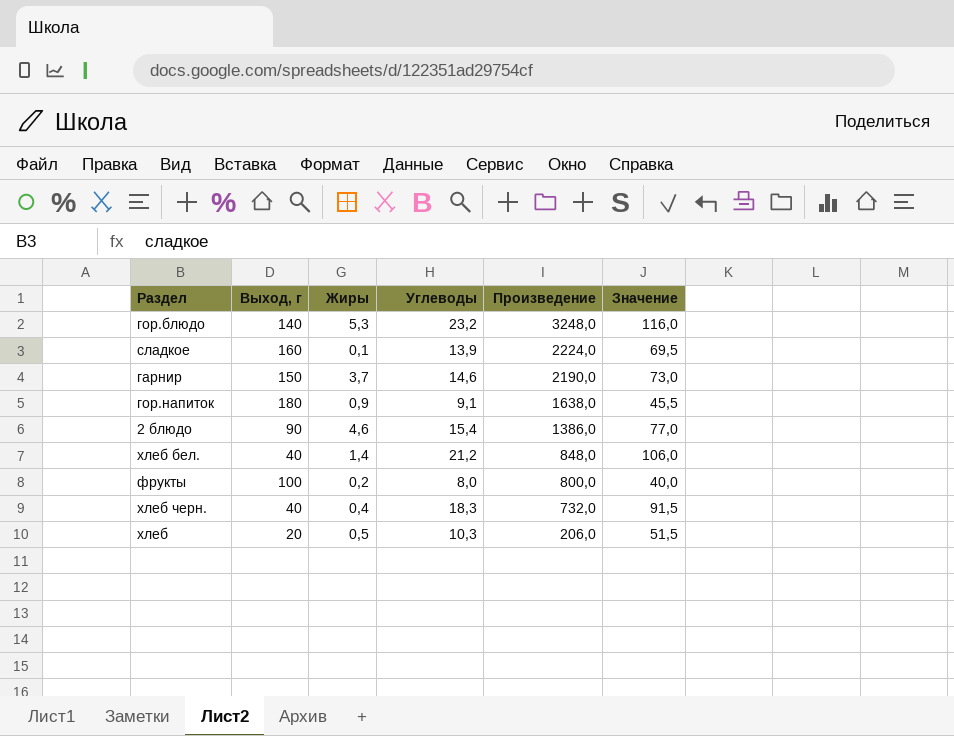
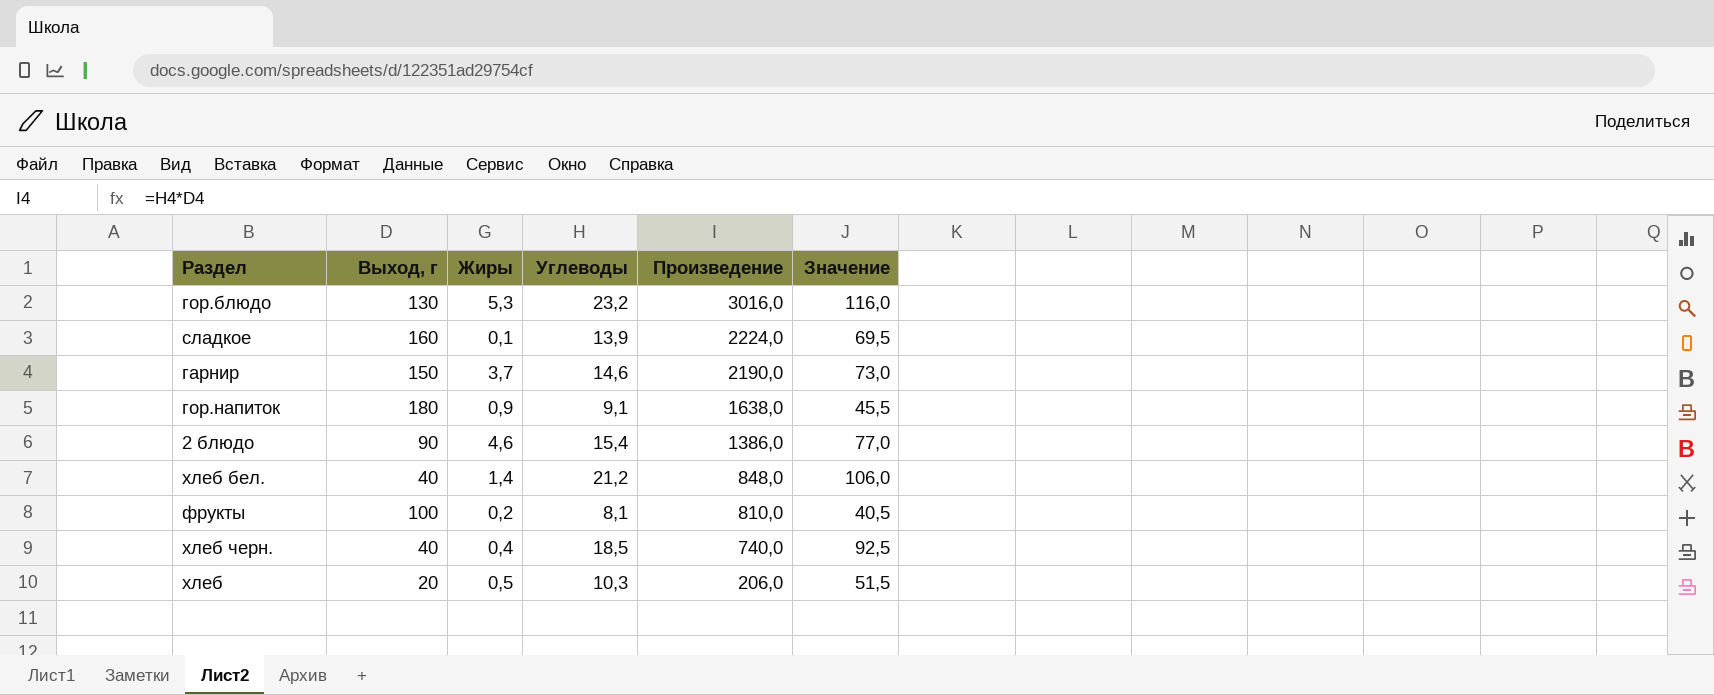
гор.блюдо | Выход, г: 140 -> 130
гор.блюдо | Произведение: 3248,0 -> 3016,0
фрукты | Углеводы: 8,0 -> 8,1
фрукты | Произведение: 800,0 -> 810,0
фрукты | Значение: 40,0 -> 40,5
хлеб черн. | Углеводы: 18,3 -> 18,5
хлеб черн. | Произведение: 732,0 -> 740,0
хлеб черн. | Значение: 91,5 -> 92,5

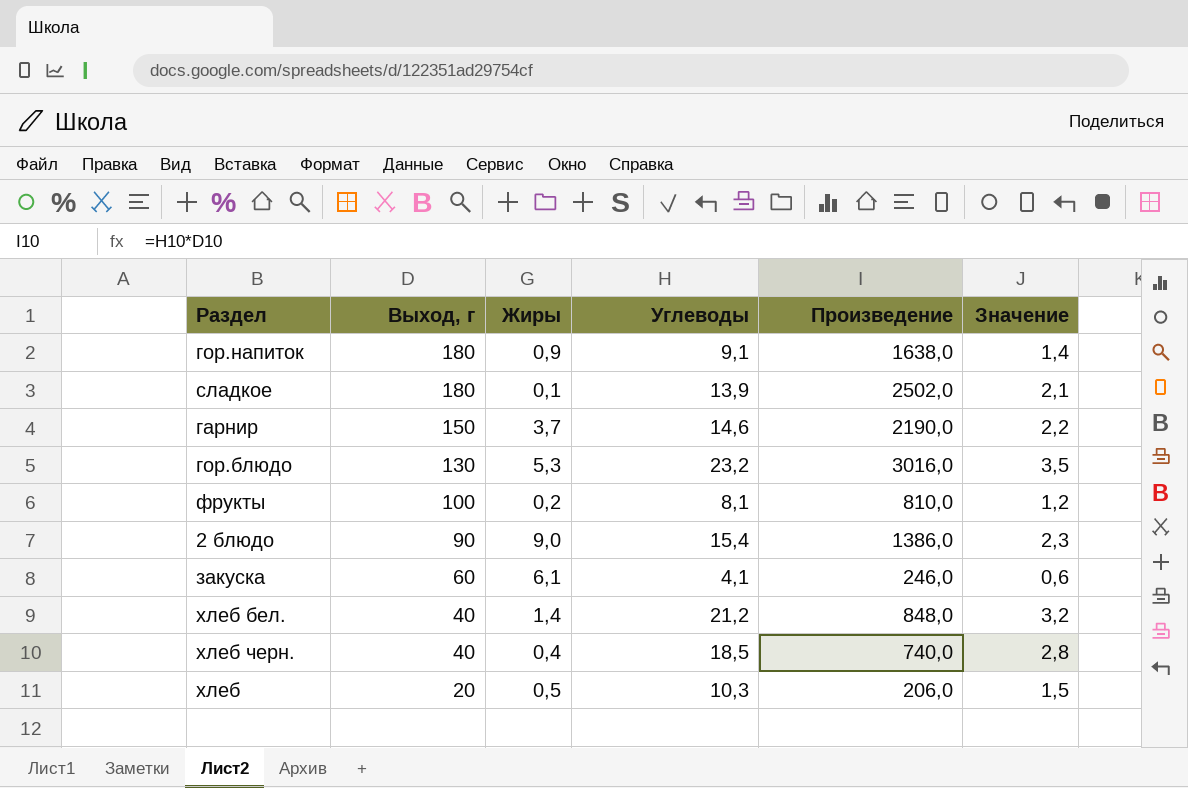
row order: Произведение descending -> Выход, г descending
column Значение | formula: [Углеводы] * 5 -> [Углеводы] * 0,15
сладкое | Выход, г: 160 -> 180
сладкое | Произведение: 2224,0 -> 2502,0
2 блюдо | Жиры: 4,6 -> 9,0
row закуска: none -> 60 | 6,1 | 4,1 | 246,0 | 0,6

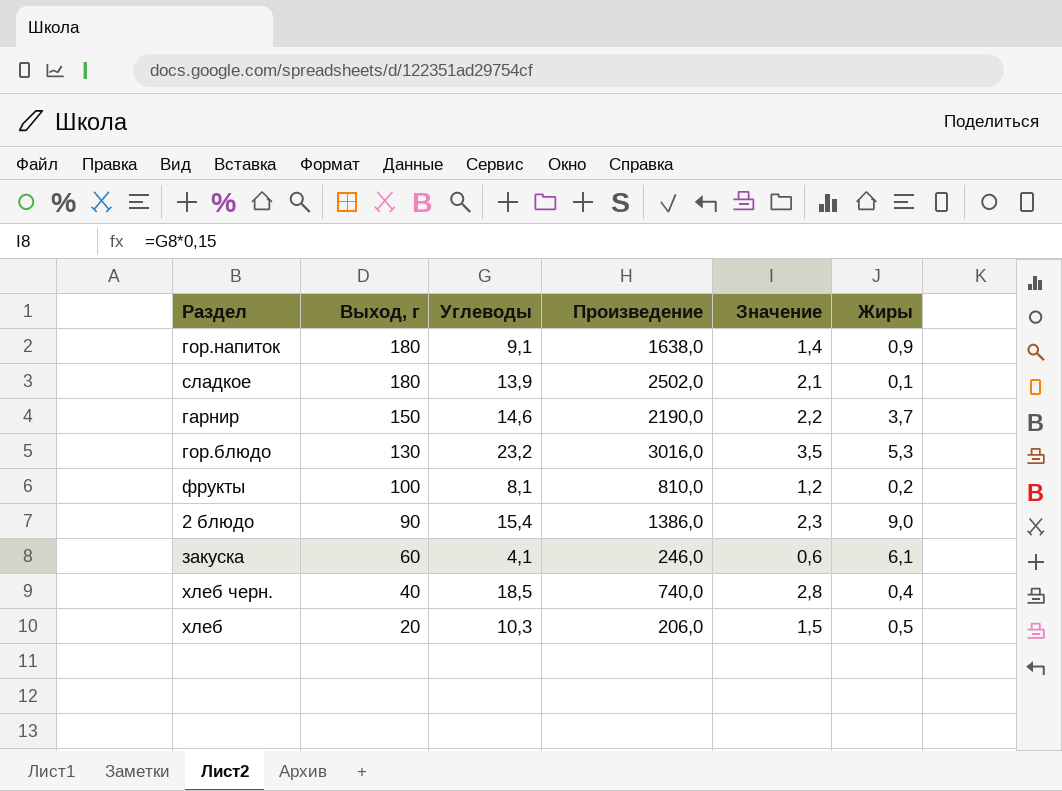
column Жиры | position: 3 -> 6
row хлеб бел.: 40 | 1,4 | 21,2 | 848,0 | 3,2 -> none

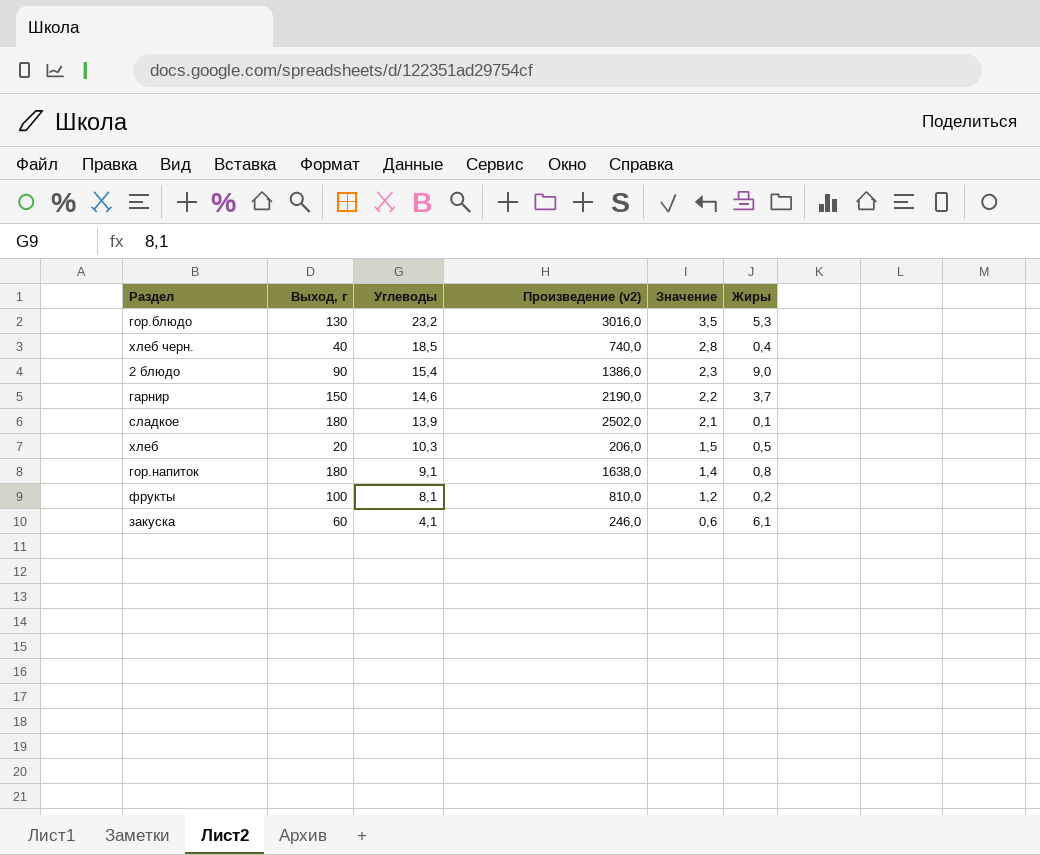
row order: Выход, г descending -> Углеводы descending
column name: Произведение -> Произведение (v2)
гор.напиток | Жиры: 0,9 -> 0,8

